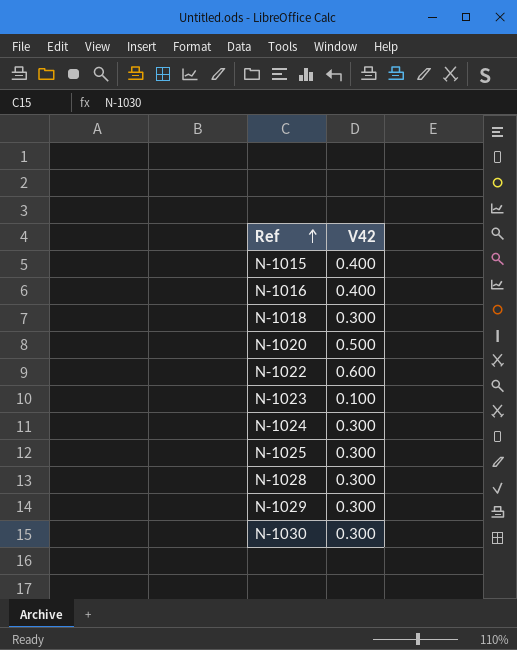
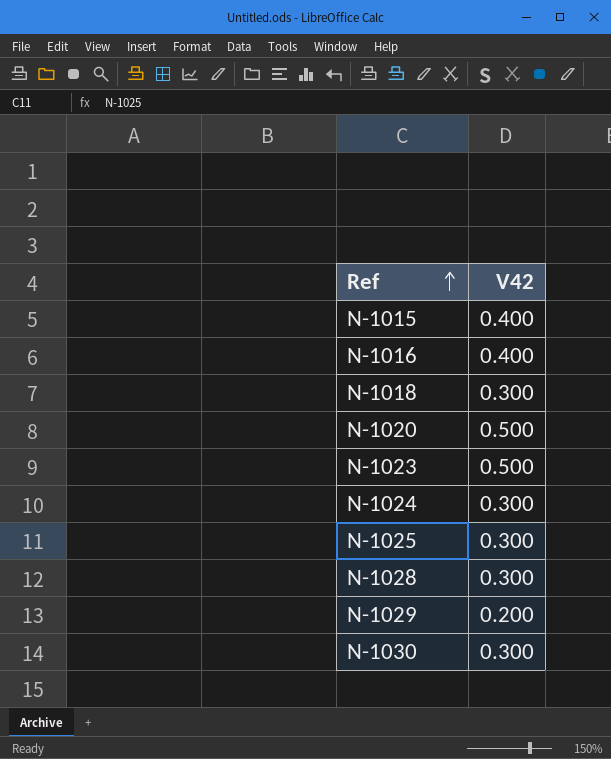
row N-1022: 0.600 -> none
N-1023 | V42: 0.100 -> 0.500
N-1029 | V42: 0.300 -> 0.200

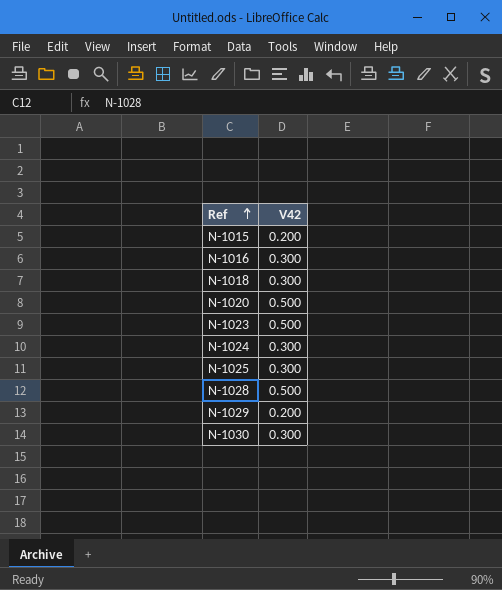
N-1015 | V42: 0.400 -> 0.200
N-1016 | V42: 0.400 -> 0.300
N-1028 | V42: 0.300 -> 0.500

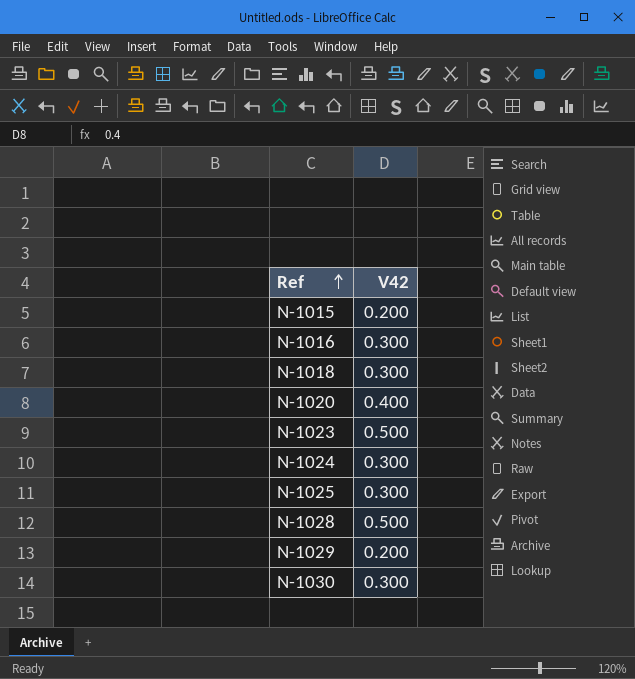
N-1020 | V42: 0.500 -> 0.400

